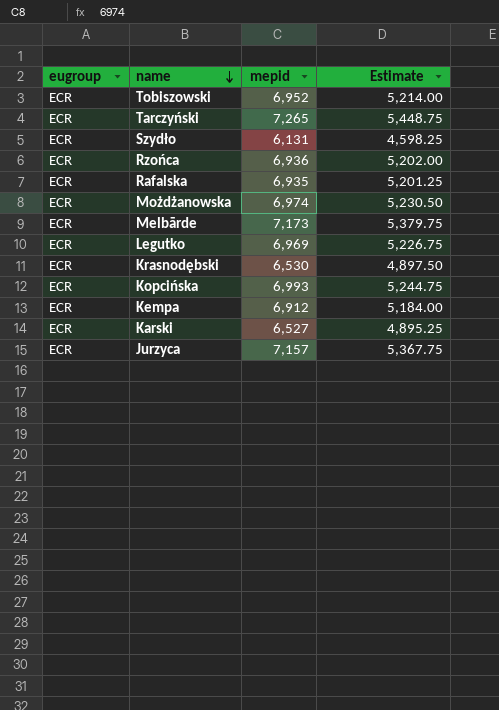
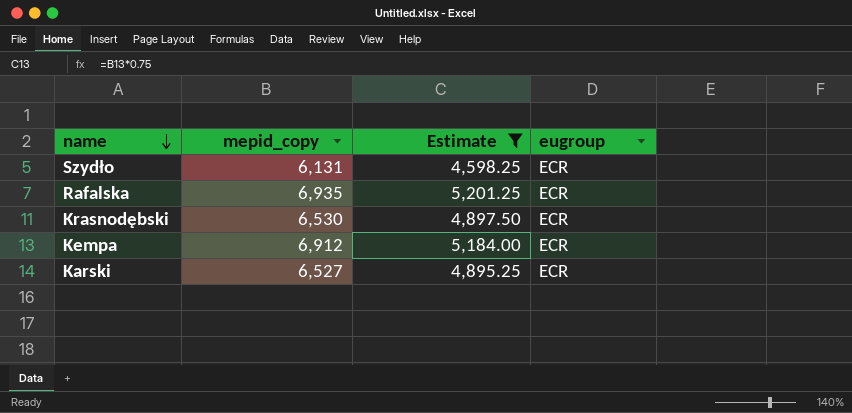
filter: none -> Estimate <= 5,201.25
column name: mepid -> mepid_copy
column eugroup | position: 1 -> 4

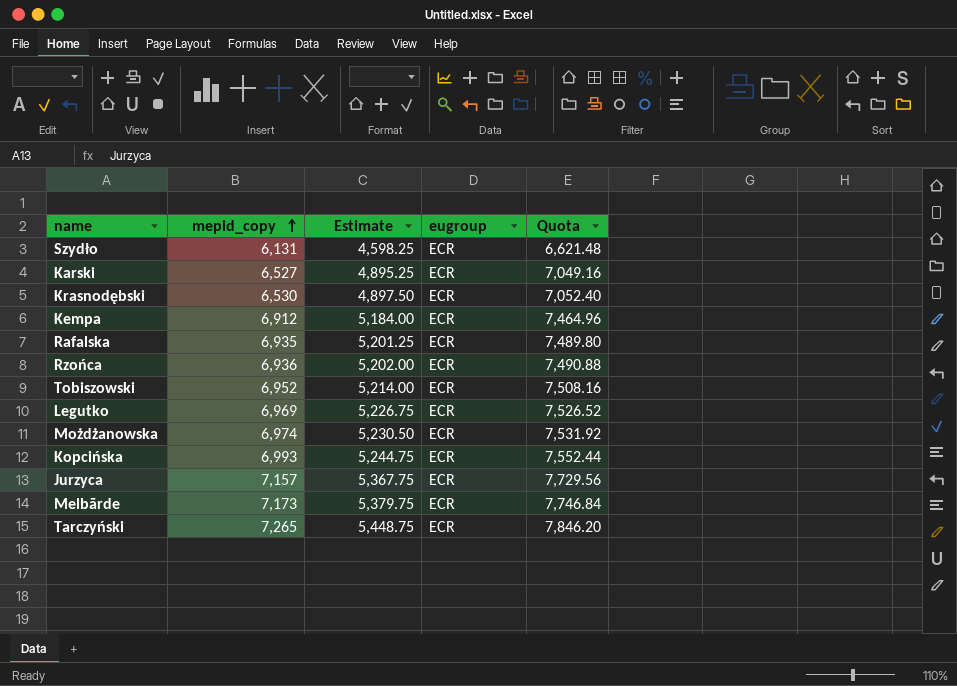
filter: Estimate <= 5,201.25 -> none
row order: name descending -> mepid_copy ascending
column Quota | formula: none -> [mepid_copy] * 1.08

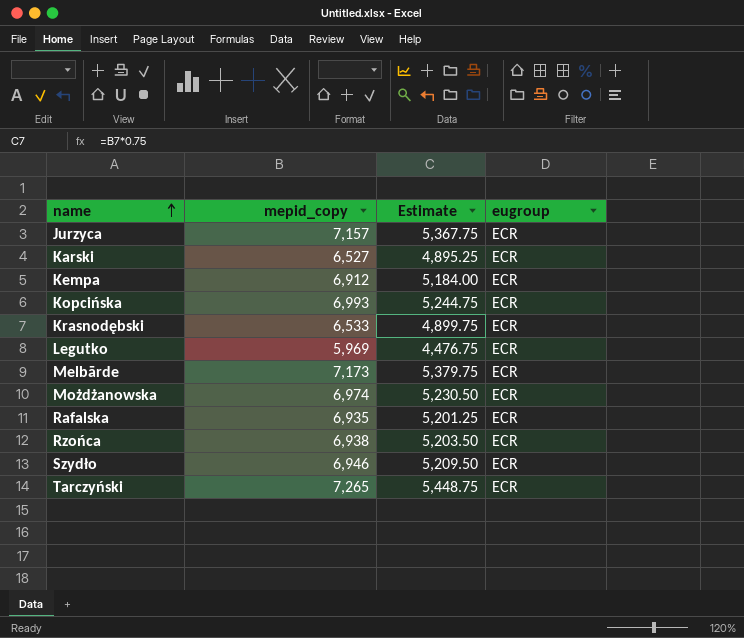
row order: mepid_copy ascending -> name ascending
column Quota | formula: [mepid_copy] * 1.08 -> none
row Tobiszowski: 6,952 | 5,214.00 | ECR | 7,508.16 -> none
Krasnodębski | mepid_copy: 6,530 -> 6,533
Krasnodębski | Estimate: 4,897.50 -> 4,899.75
Legutko | mepid_copy: 6,969 -> 5,969
Legutko | Estimate: 5,226.75 -> 4,476.75
Rzońca | mepid_copy: 6,936 -> 6,938
Rzońca | Estimate: 5,202.00 -> 5,203.50
Szydło | mepid_copy: 6,131 -> 6,946
Szydło | Estimate: 4,598.25 -> 5,209.50

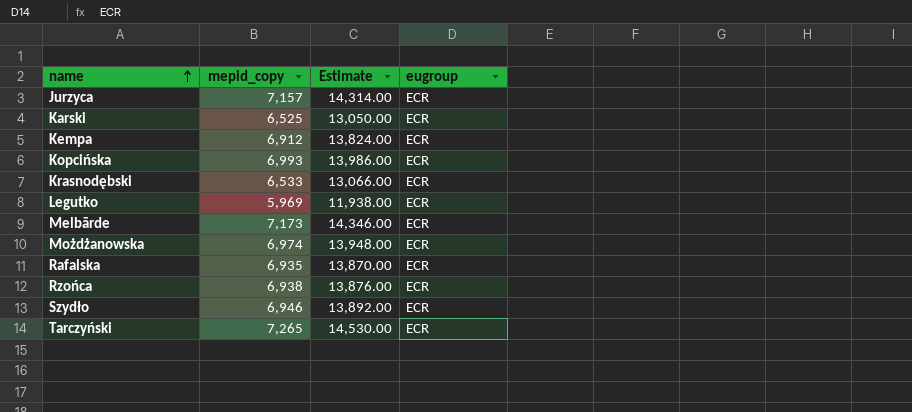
column Estimate | formula: [mepid_copy] * 0.75 -> [mepid_copy] * 2
Karski | mepid_copy: 6,527 -> 6,525

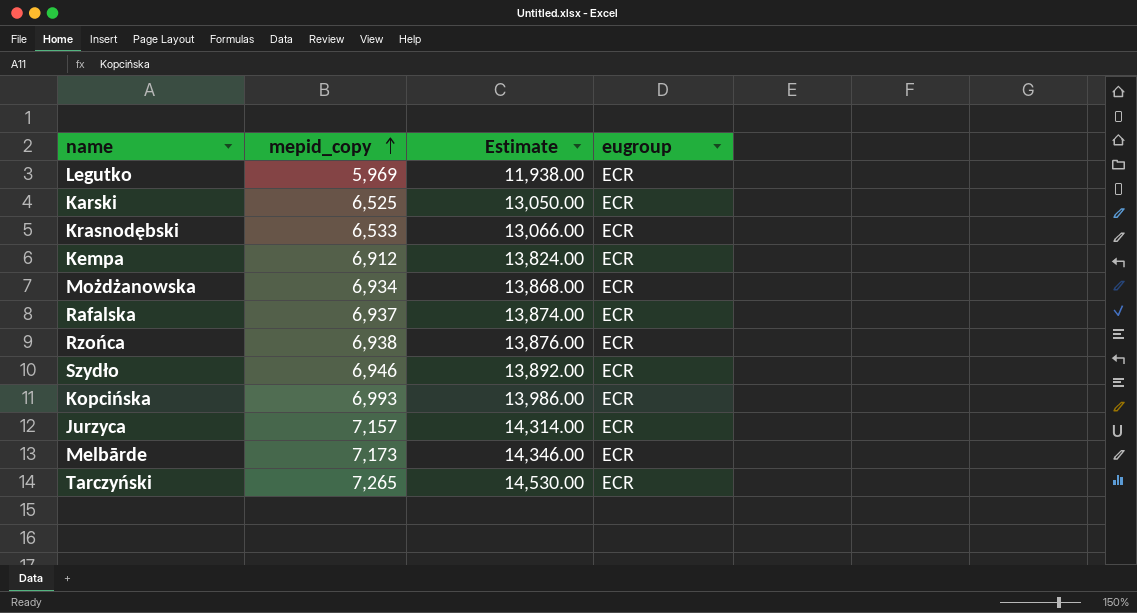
row order: name ascending -> mepid_copy ascending
Możdżanowska | mepid_copy: 6,974 -> 6,934
Możdżanowska | Estimate: 13,948.00 -> 13,868.00
Rafalska | mepid_copy: 6,935 -> 6,937
Rafalska | Estimate: 13,870.00 -> 13,874.00

